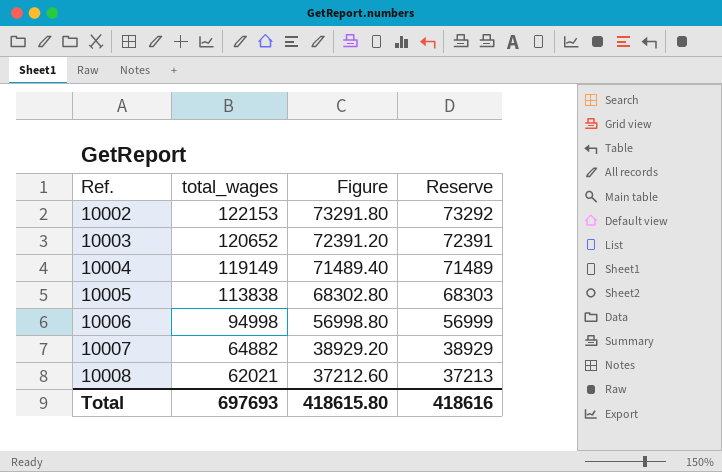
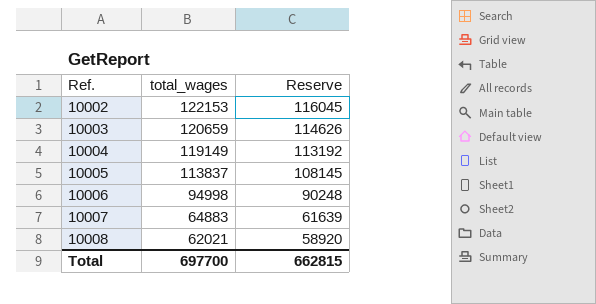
column Figure | formula: [total_wages] * 0.6 -> none
column Reserve | formula: [total_wages] * 0.6 -> [total_wages] * 0.95
10003 | total_wages: 120652 -> 120659
10005 | total_wages: 113838 -> 113837
10007 | total_wages: 64882 -> 64883
Total | total_wages: 697693 -> 697700
Total | Reserve: 418616 -> 662815

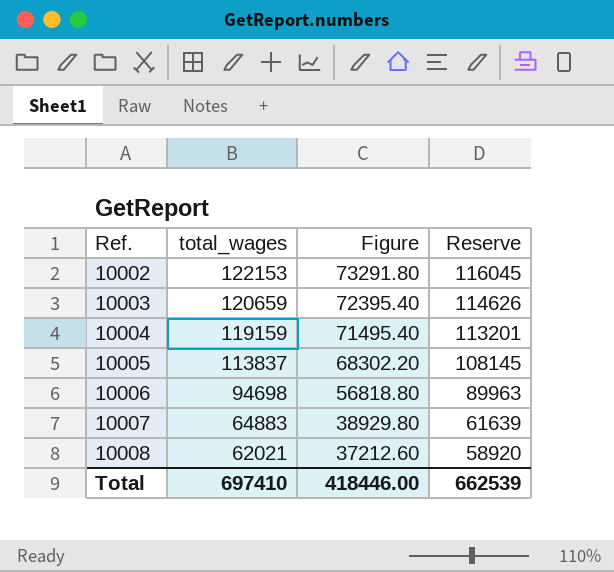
column Figure | formula: none -> [total_wages] * 0.6
10004 | total_wages: 119149 -> 119159
10004 | Reserve: 113192 -> 113201
10006 | total_wages: 94998 -> 94698
10006 | Reserve: 90248 -> 89963
Total | total_wages: 697700 -> 697410
Total | Reserve: 662815 -> 662539

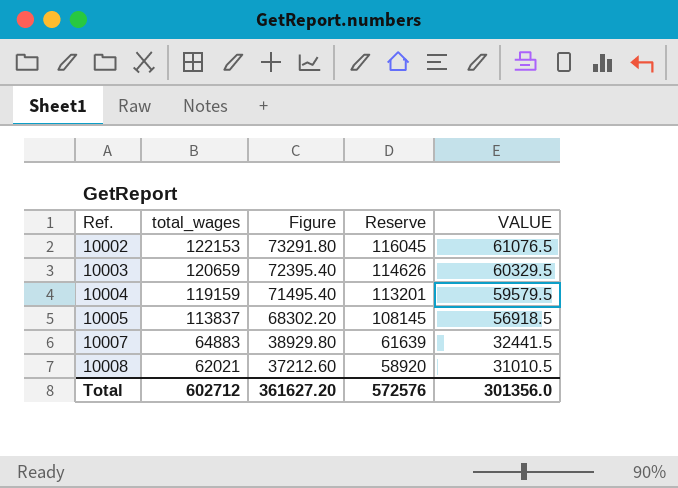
column VALUE | formula: none -> [total_wages] * 0.5
row 10006: 94698 | 56818.80 | 89963 -> none
Total | total_wages: 697410 -> 602712
Total | Figure: 418446.00 -> 361627.20
Total | Reserve: 662539 -> 572576

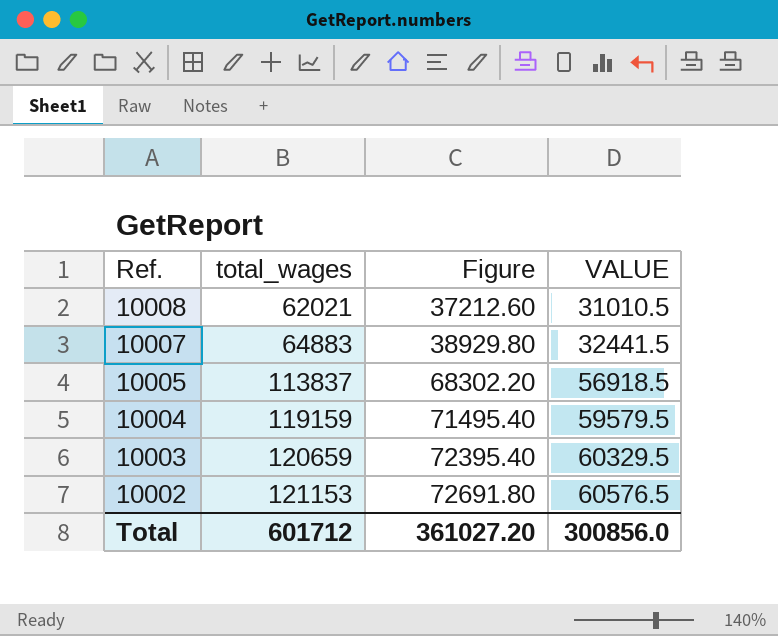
row order: Ref. ascending -> Ref. descending
column Reserve | formula: [total_wages] * 0.95 -> none
10002 | total_wages: 122153 -> 121153
10002 | Figure: 73291.80 -> 72691.80
10002 | VALUE: 61076.5 -> 60576.5
Total | total_wages: 602712 -> 601712
Total | Figure: 361627.20 -> 361027.20
Total | VALUE: 301356.0 -> 300856.0

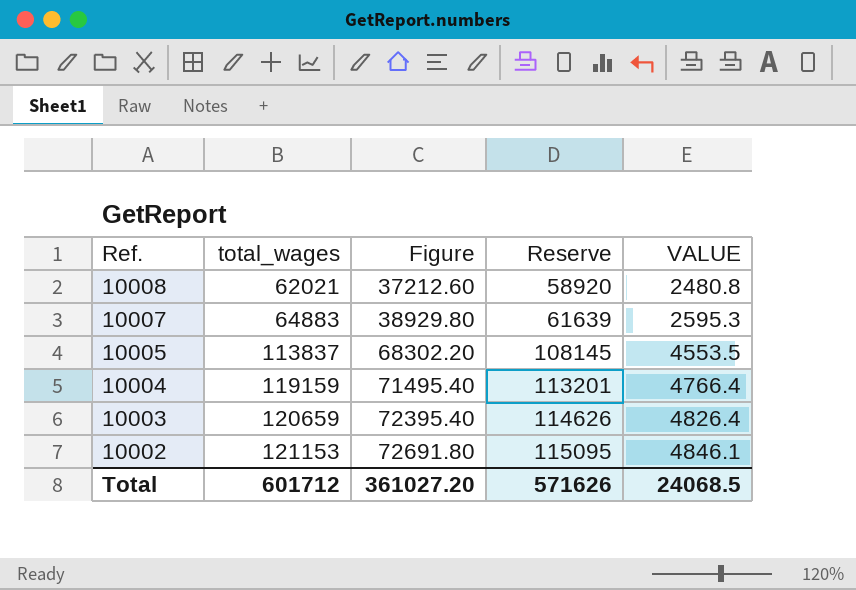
column Reserve | formula: none -> [total_wages] * 0.95
column VALUE | formula: [total_wages] * 0.5 -> [total_wages] * 0.04
Total | VALUE: 300856.0 -> 24068.5

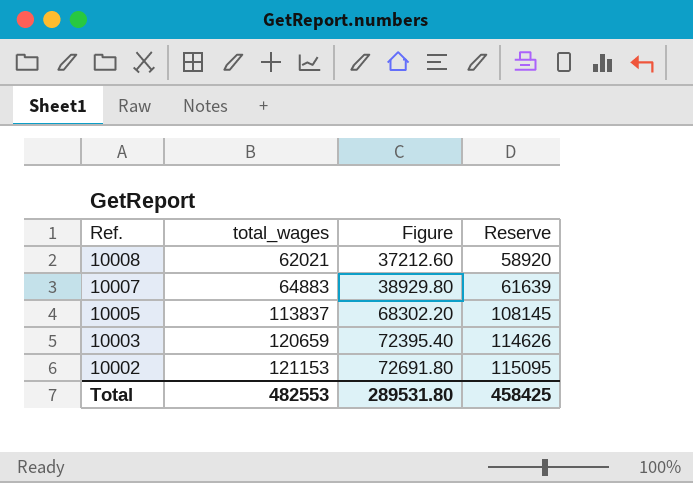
column VALUE | formula: [total_wages] * 0.04 -> none
row 10004: 119159 | 71495.40 | 113201 | 4766.4 -> none
Total | total_wages: 601712 -> 482553
Total | Figure: 361027.20 -> 289531.80
Total | Reserve: 571626 -> 458425

